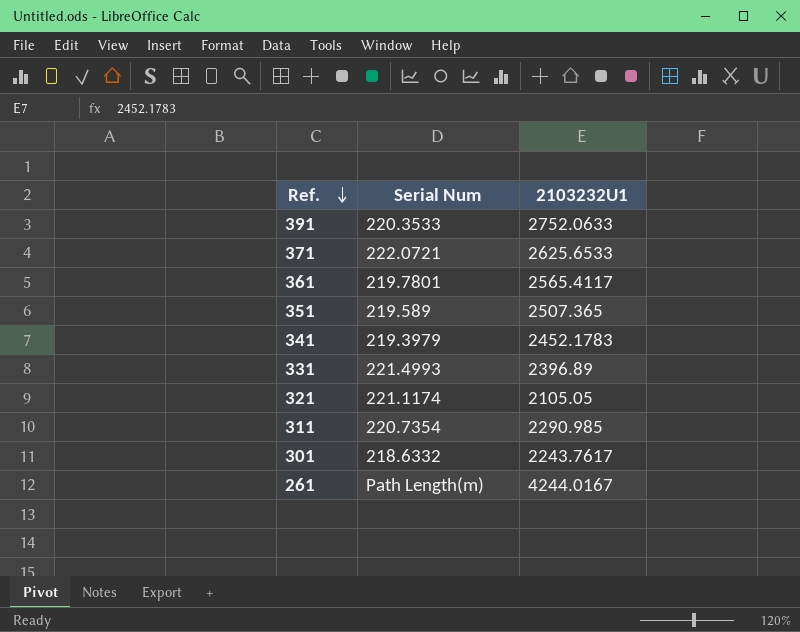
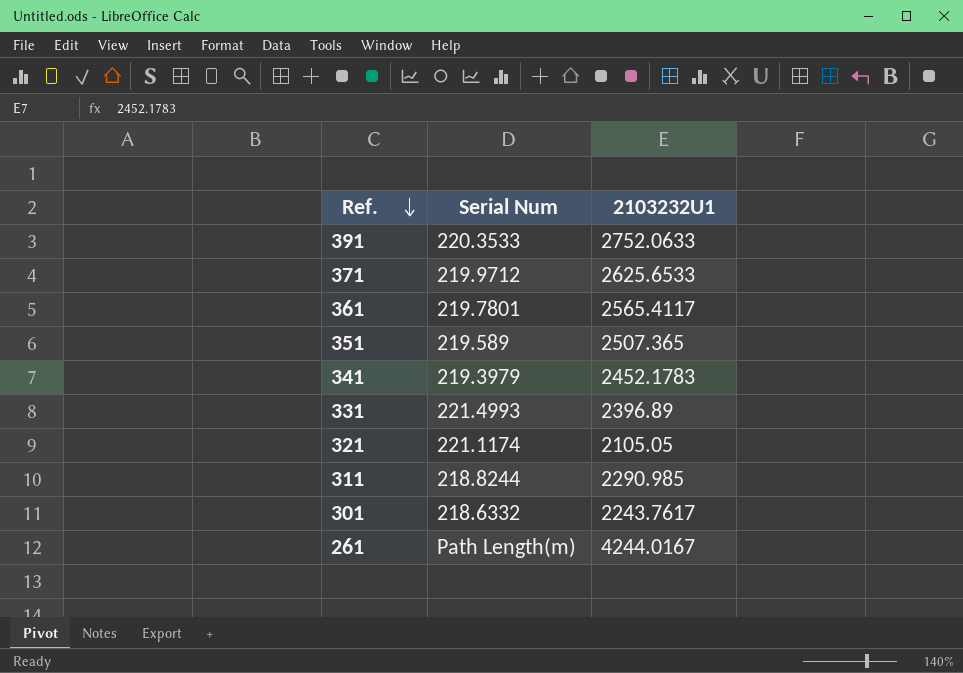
371 | Serial Num: 222.0721 -> 219.9712
311 | Serial Num: 220.7354 -> 218.8244

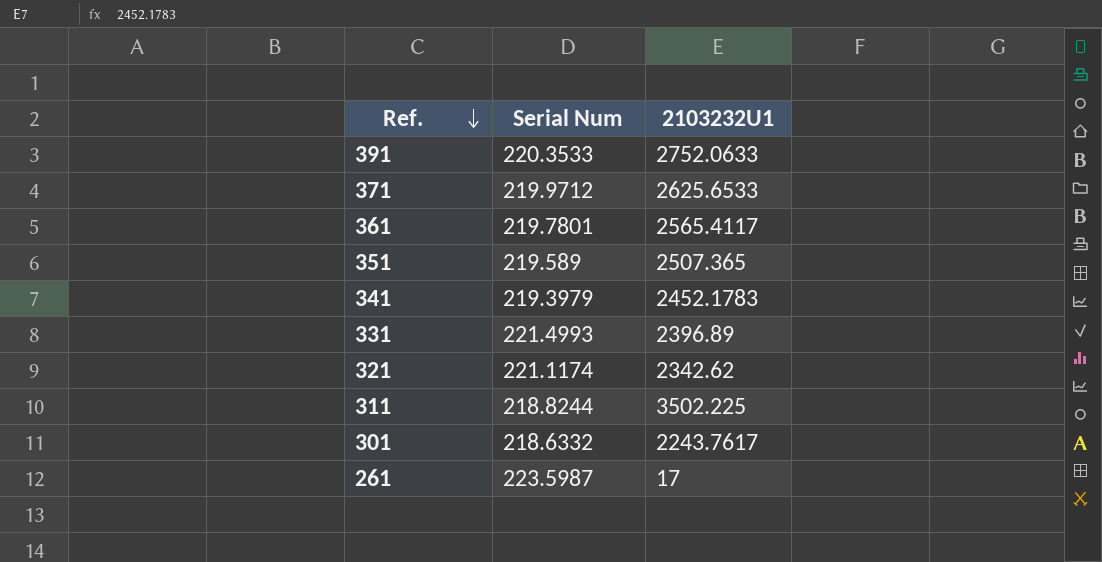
321 | 2103232U1: 2105.05 -> 2342.62
311 | 2103232U1: 2290.985 -> 3502.225
261 | Serial Num: Path Length(m) -> 223.5987
261 | 2103232U1: 4244.0167 -> 17

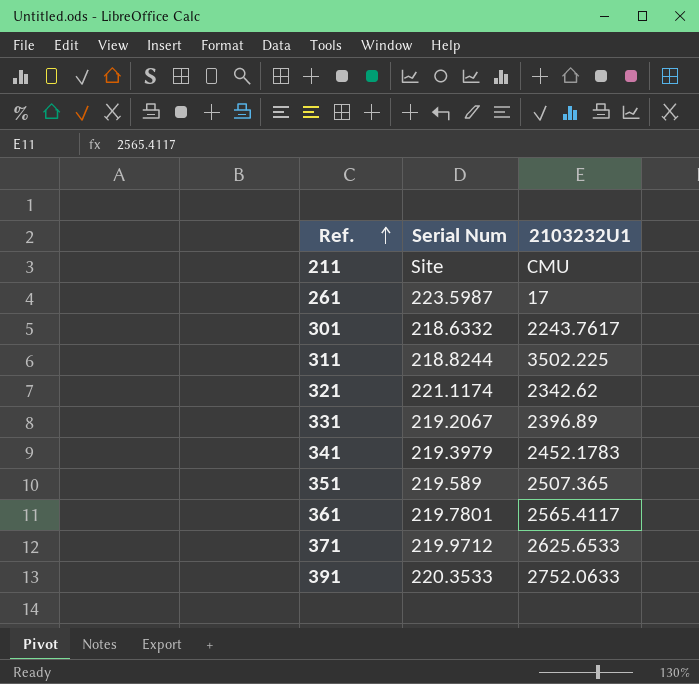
row order: Ref. descending -> Ref. ascending
row 211: none -> Site | CMU
331 | Serial Num: 221.4993 -> 219.2067

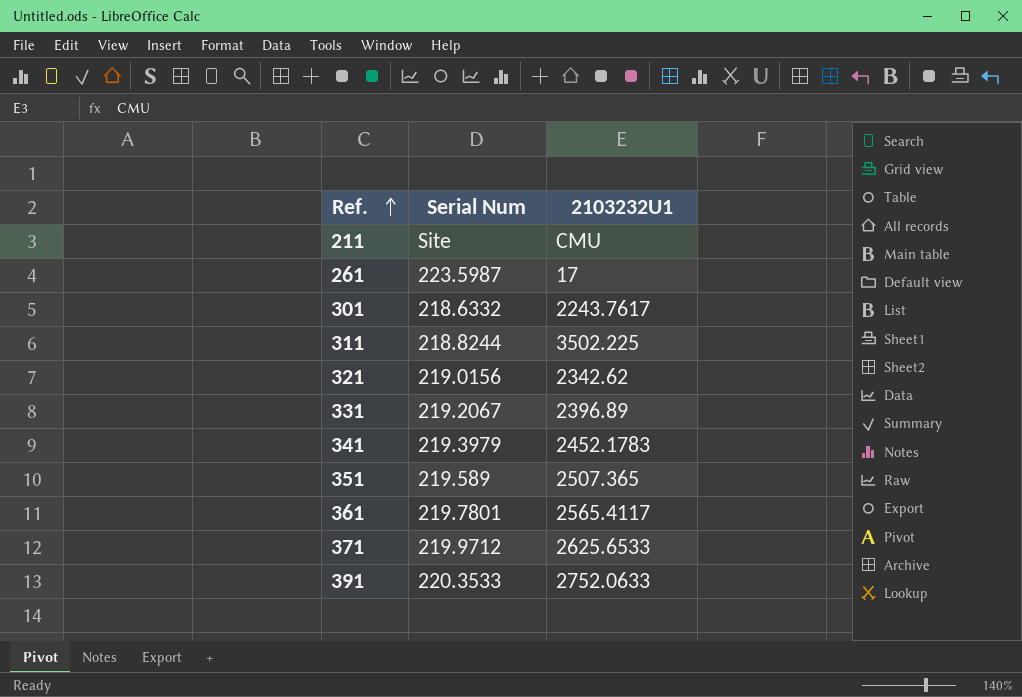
321 | Serial Num: 221.1174 -> 219.0156

